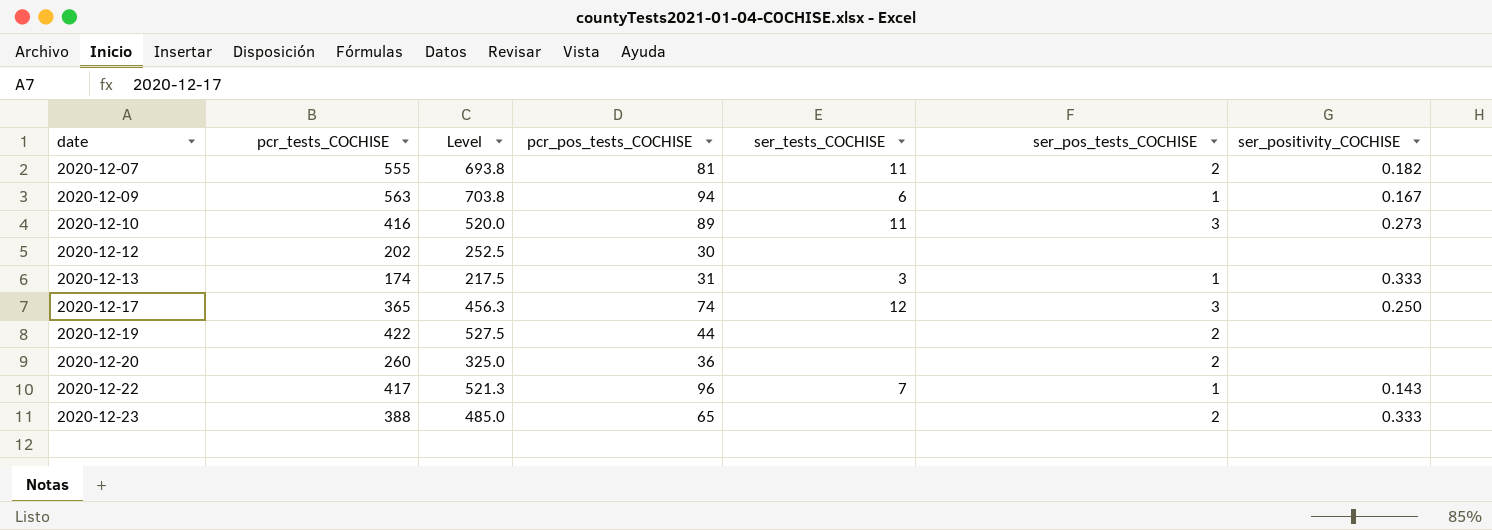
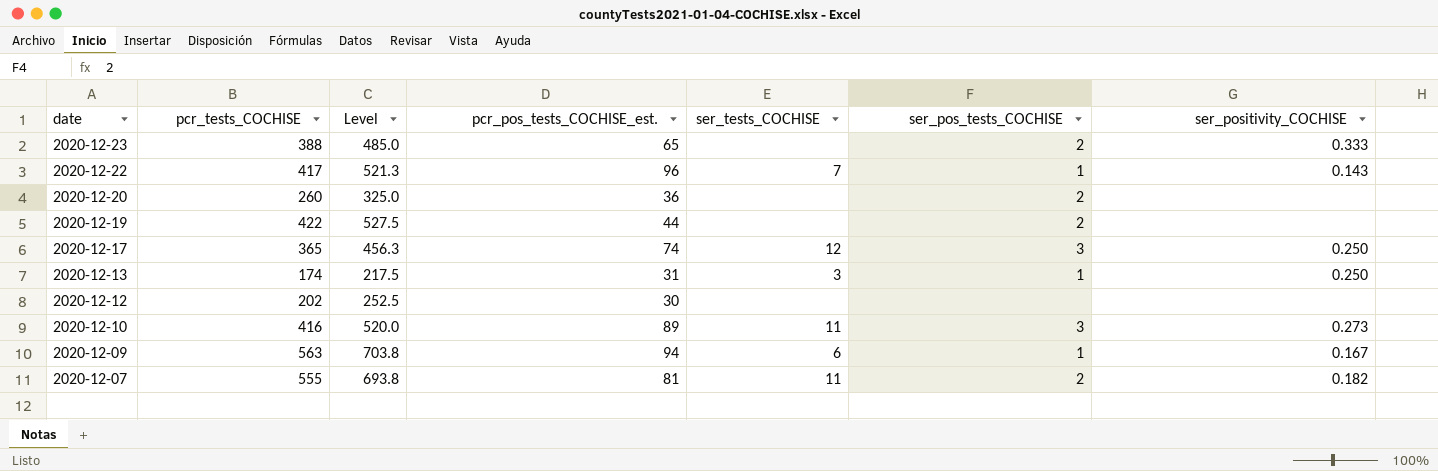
row order: date ascending -> date descending
column name: pcr_pos_tests_COCHISE -> pcr_pos_tests_COCHISE_est.
2020-12-13 | ser_positivity_COCHISE: 0.333 -> 0.250

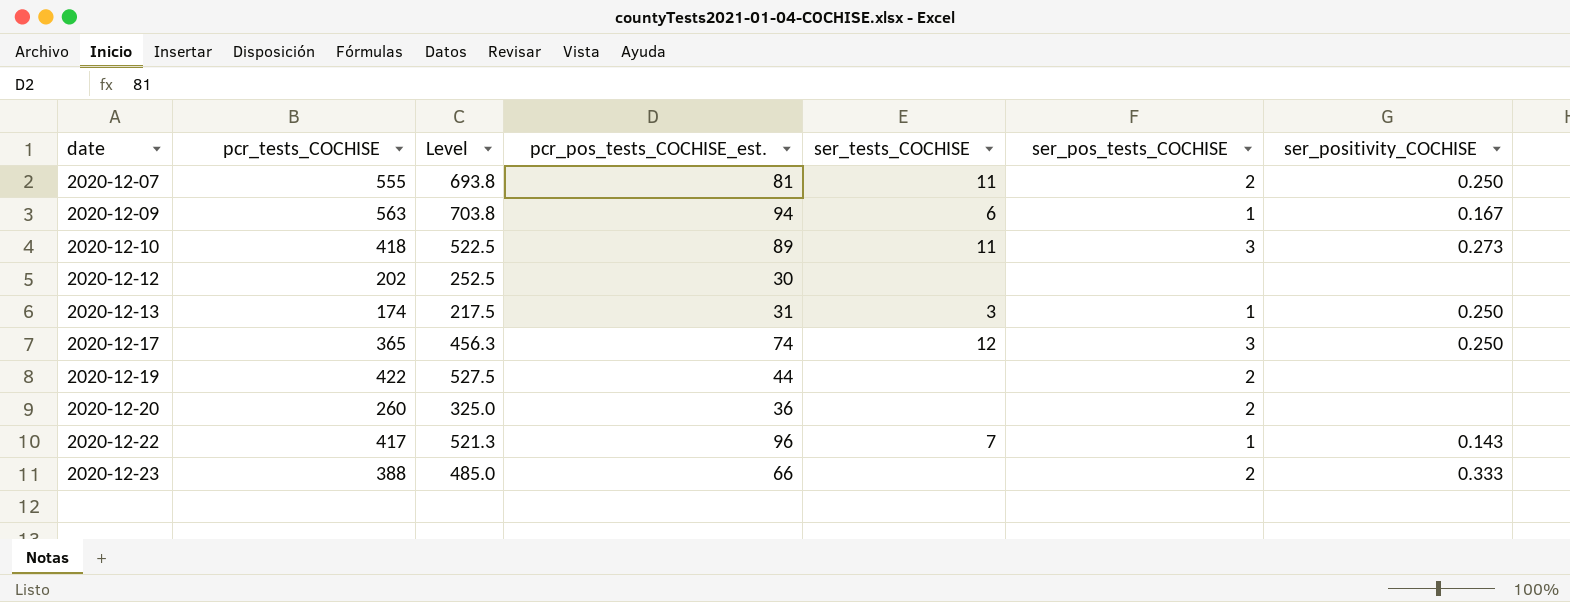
row order: date descending -> date ascending
2020-12-07 | ser_positivity_COCHISE: 0.182 -> 0.250
2020-12-10 | pcr_tests_COCHISE: 416 -> 418
2020-12-10 | Level: 520.0 -> 522.5
2020-12-23 | pcr_pos_tests_COCHISE_est.: 65 -> 66

